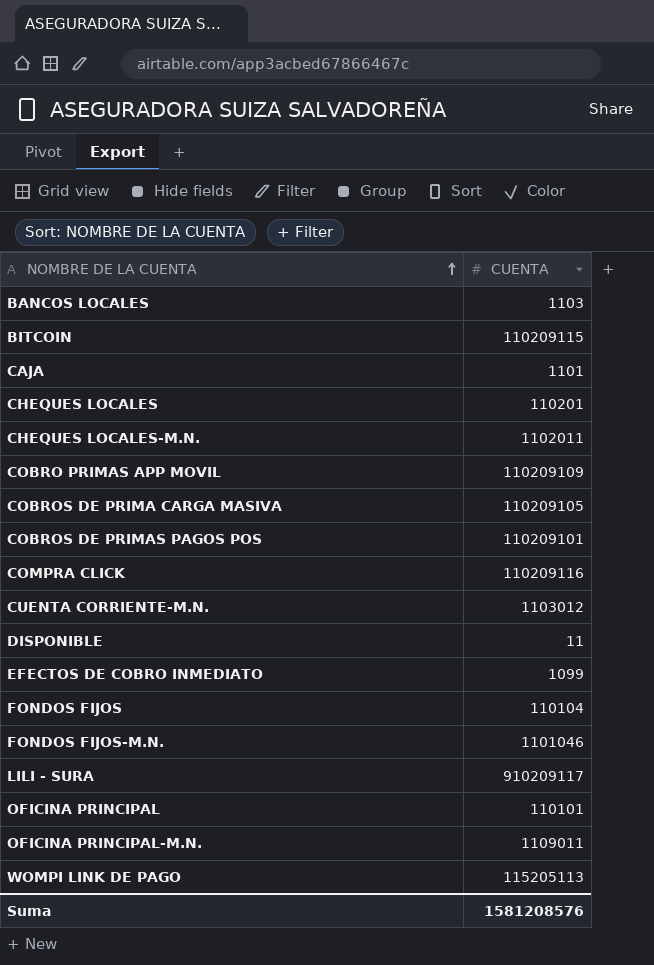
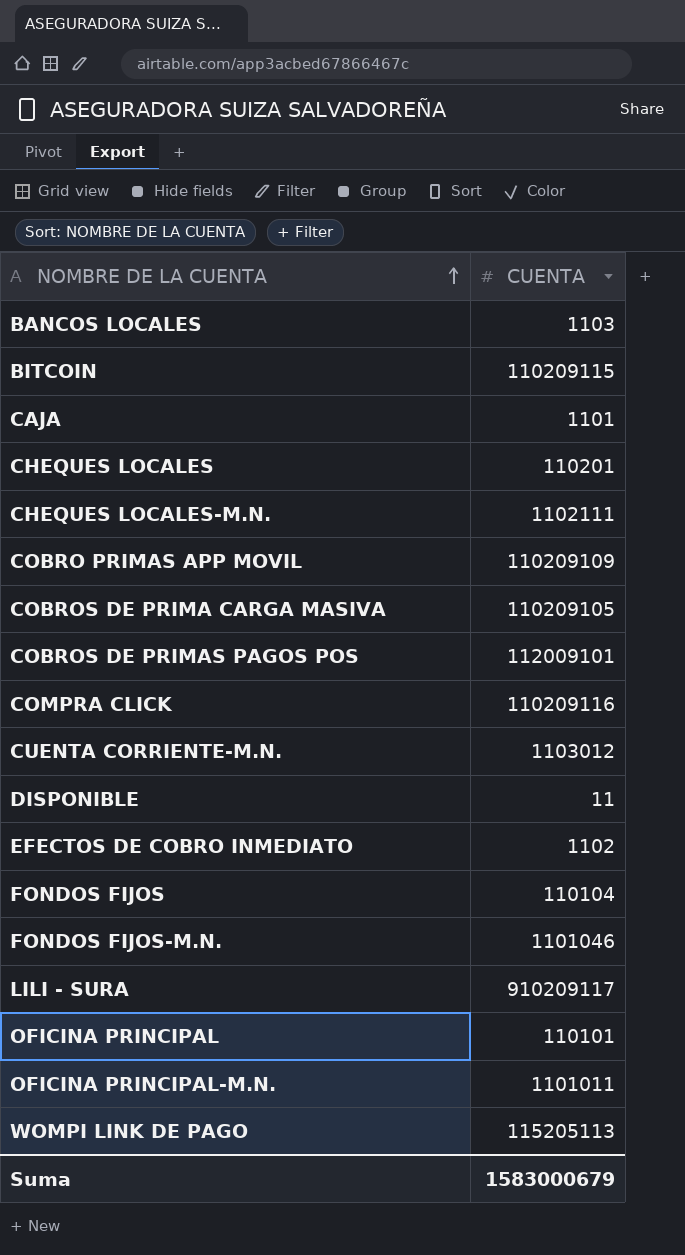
CHEQUES LOCALES-M.N. | CUENTA: 1102011 -> 1102111
COBROS DE PRIMAS PAGOS POS | CUENTA: 110209101 -> 112009101
EFECTOS DE COBRO INMEDIATO | CUENTA: 1099 -> 1102
OFICINA PRINCIPAL-M.N. | CUENTA: 1109011 -> 1101011
Suma | CUENTA: 1581208576 -> 1583000679

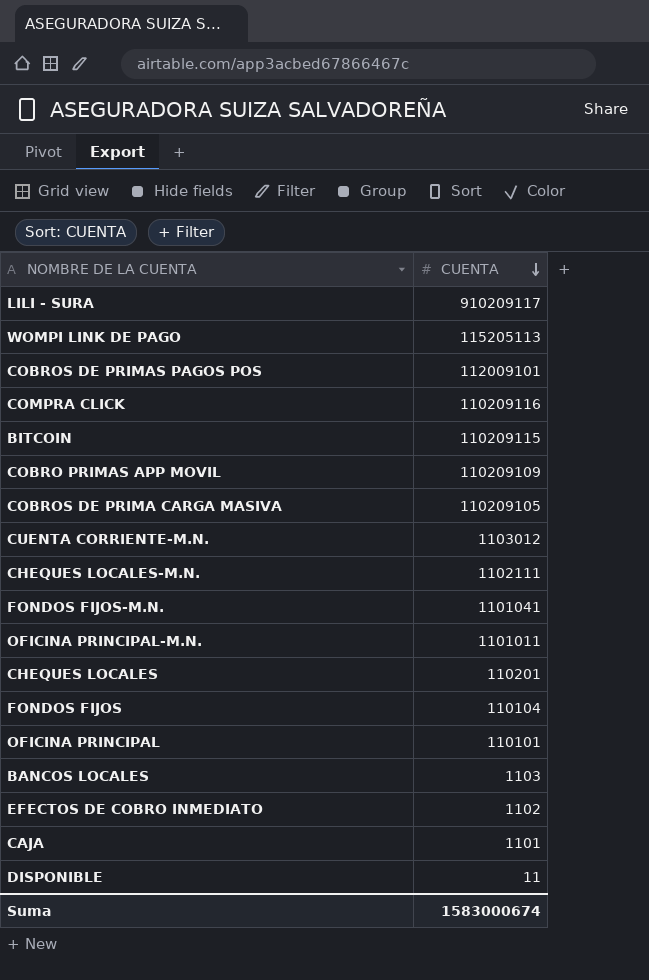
row order: NOMBRE DE LA CUENTA ascending -> CUENTA descending
FONDOS FIJOS-M.N. | CUENTA: 1101046 -> 1101041
Suma | CUENTA: 1583000679 -> 1583000674

